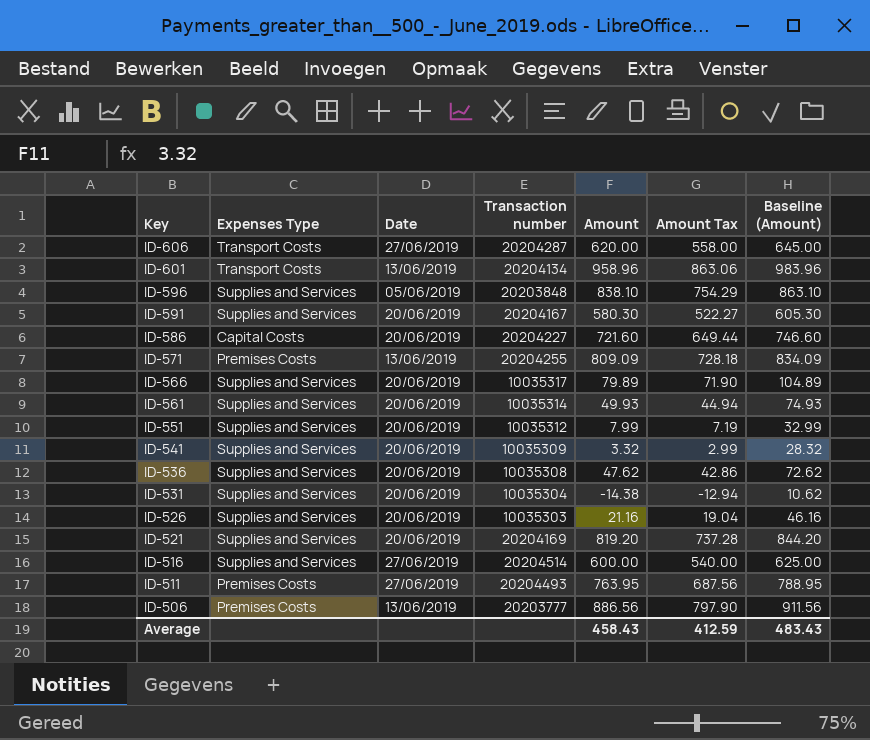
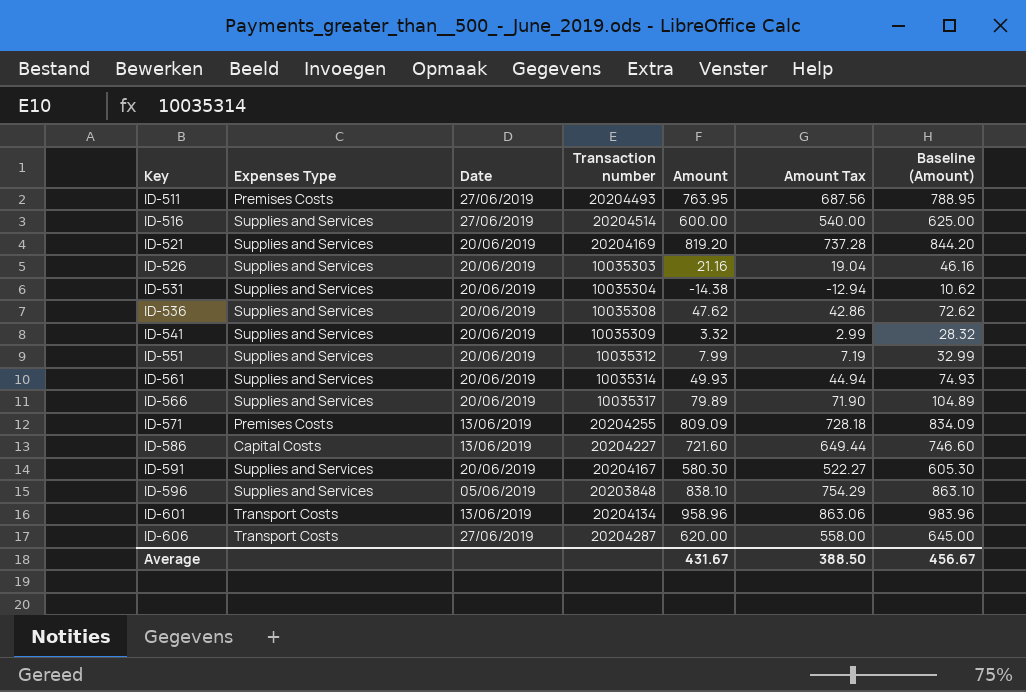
row order: Key descending -> Key ascending
row ID-506: Premises Costs | 13/06/2019 | 20203777 | 886.56 | 797.90 | 911.56 -> none
ID-586 | Date: 20/06/2019 -> 13/06/2019
Average | Amount: 458.43 -> 431.67
Average | Amount Tax: 412.59 -> 388.50
Average | Baseline (Amount): 483.43 -> 456.67

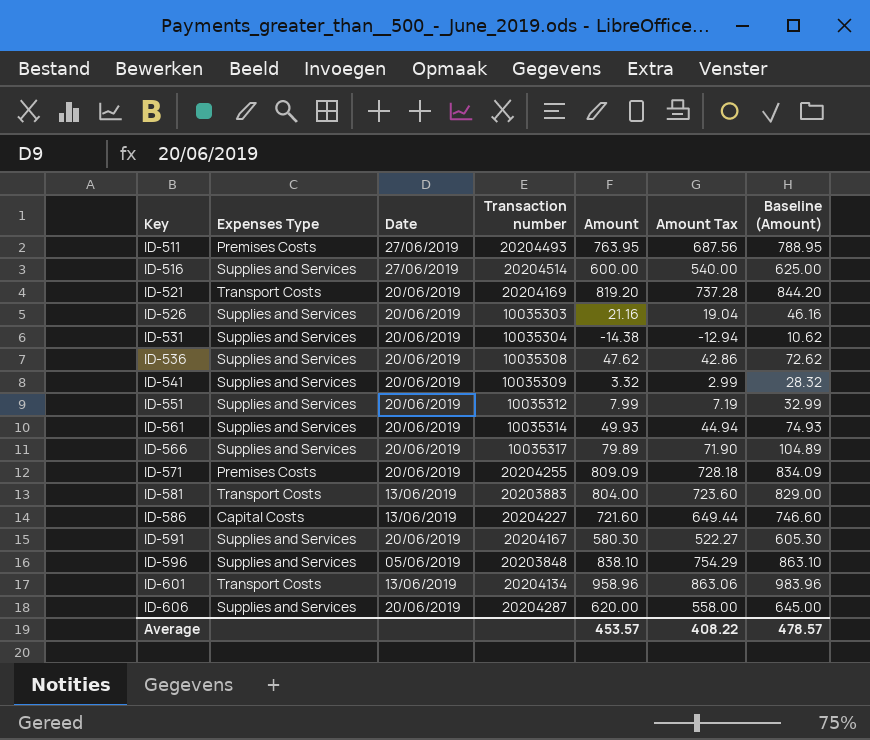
ID-521 | Expenses Type: Supplies and Services -> Transport Costs
ID-571 | Date: 13/06/2019 -> 20/06/2019
row ID-581: none -> Transport Costs | 13/06/2019 | 20203883 | 804.00 | 723.60 | 829.00
ID-606 | Expenses Type: Transport Costs -> Supplies and Services
ID-606 | Date: 27/06/2019 -> 20/06/2019
Average | Amount: 431.67 -> 453.57
Average | Amount Tax: 388.50 -> 408.22
Average | Baseline (Amount): 456.67 -> 478.57

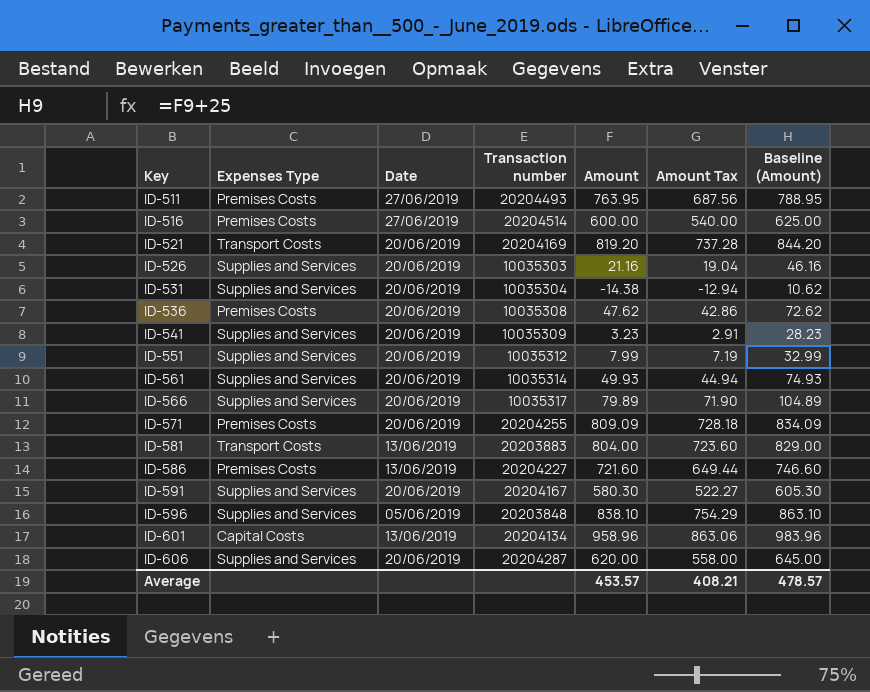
ID-516 | Expenses Type: Supplies and Services -> Premises Costs
ID-536 | Expenses Type: Supplies and Services -> Premises Costs
ID-541 | Amount: 3.32 -> 3.23
ID-541 | Amount Tax: 2.99 -> 2.91
ID-541 | Baseline (Amount): 28.32 -> 28.23
ID-586 | Expenses Type: Capital Costs -> Premises Costs
ID-601 | Expenses Type: Transport Costs -> Capital Costs
Average | Amount Tax: 408.22 -> 408.21

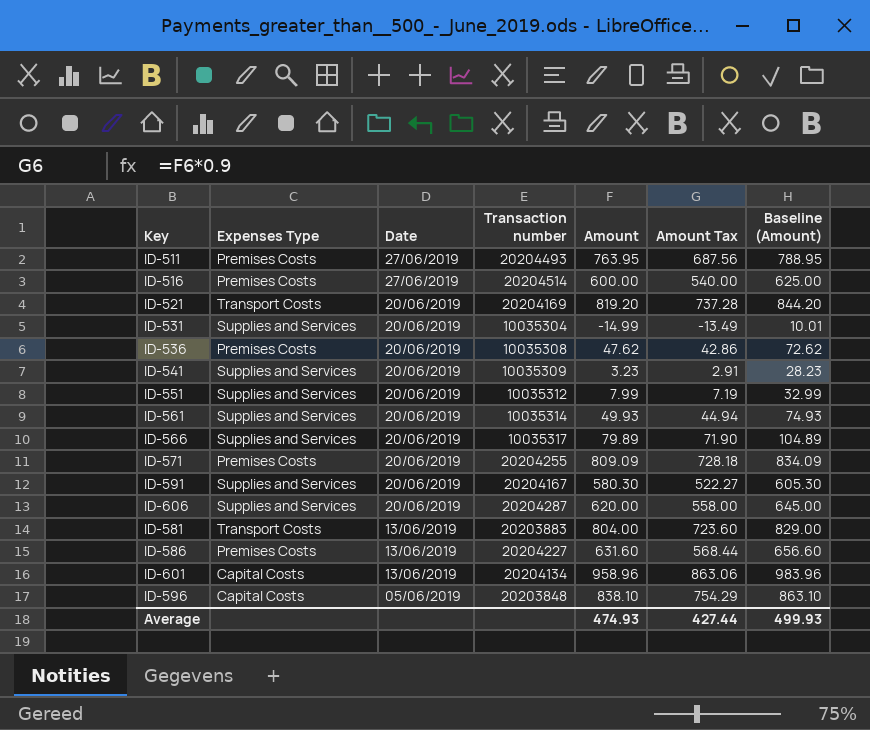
row order: Key ascending -> Date descending
row ID-526: Supplies and Services | 20/06/2019 | 10035303 | 21.16 | 19.04 | 46.16 -> none
ID-531 | Amount: -14.38 -> -14.99
ID-531 | Amount Tax: -12.94 -> -13.49
ID-531 | Baseline (Amount): 10.62 -> 10.01
ID-586 | Amount: 721.60 -> 631.60
ID-586 | Amount Tax: 649.44 -> 568.44
ID-586 | Baseline (Amount): 746.60 -> 656.60
ID-596 | Expenses Type: Supplies and Services -> Capital Costs
Average | Amount: 453.57 -> 474.93
Average | Amount Tax: 408.21 -> 427.44
Average | Baseline (Amount): 478.57 -> 499.93

